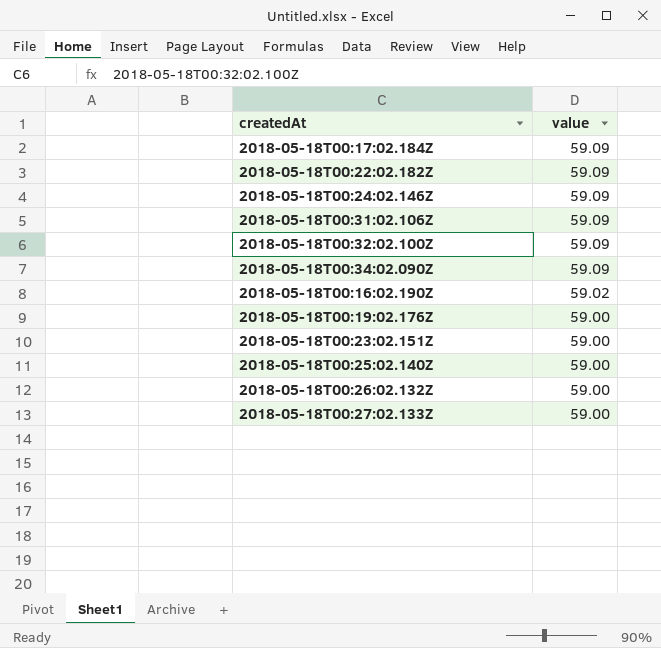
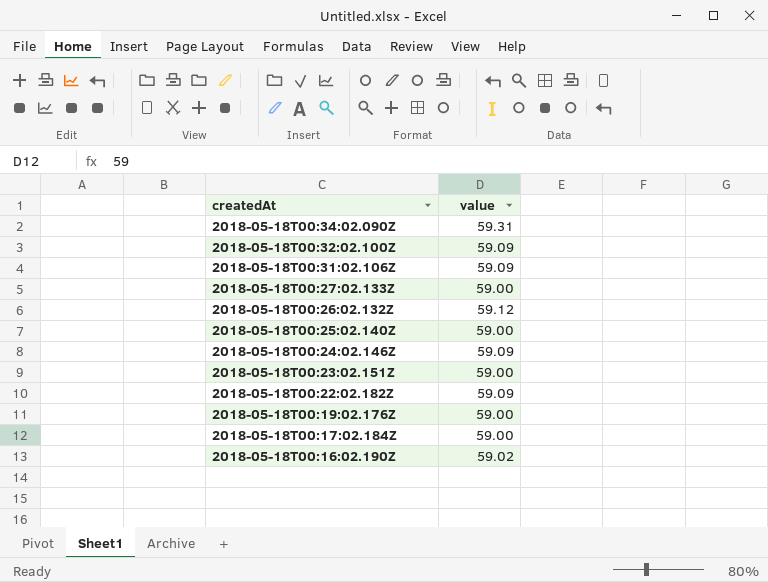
row order: value descending -> createdAt descending
2018-05-18T00:34:02.090Z | value: 59.09 -> 59.31
2018-05-18T00:26:02.132Z | value: 59.00 -> 59.12
2018-05-18T00:17:02.184Z | value: 59.09 -> 59.00

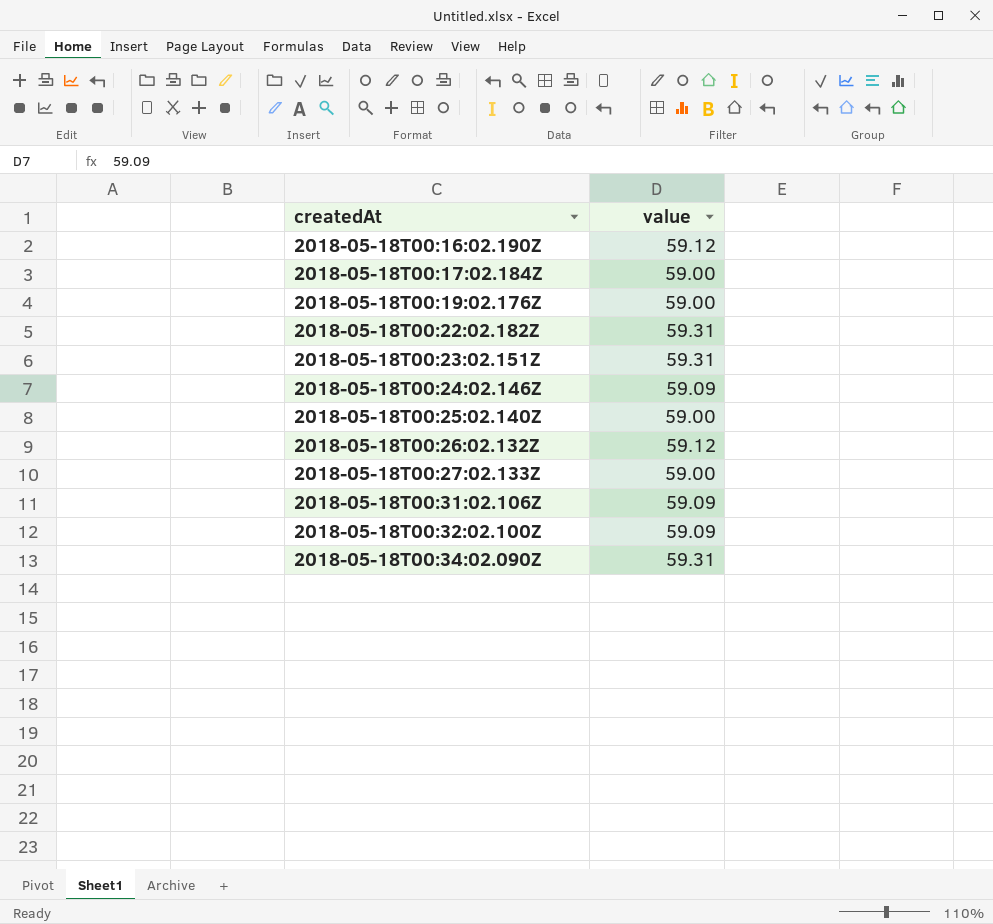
row order: createdAt descending -> createdAt ascending
2018-05-18T00:16:02.190Z | value: 59.02 -> 59.12
2018-05-18T00:22:02.182Z | value: 59.09 -> 59.31
2018-05-18T00:23:02.151Z | value: 59.00 -> 59.31

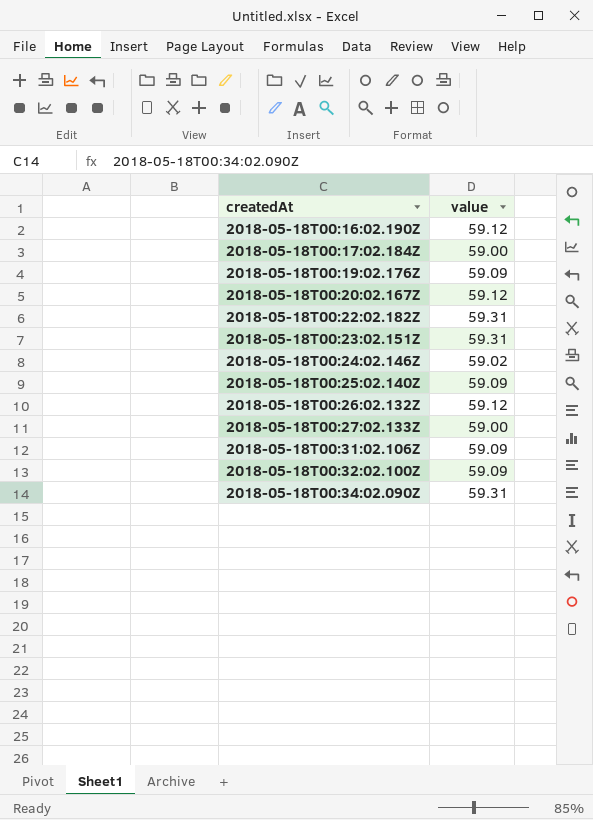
2018-05-18T00:19:02.176Z | value: 59.00 -> 59.09
row 2018-05-18T00:20:02.167Z: none -> 59.12
2018-05-18T00:24:02.146Z | value: 59.09 -> 59.02
2018-05-18T00:25:02.140Z | value: 59.00 -> 59.09

